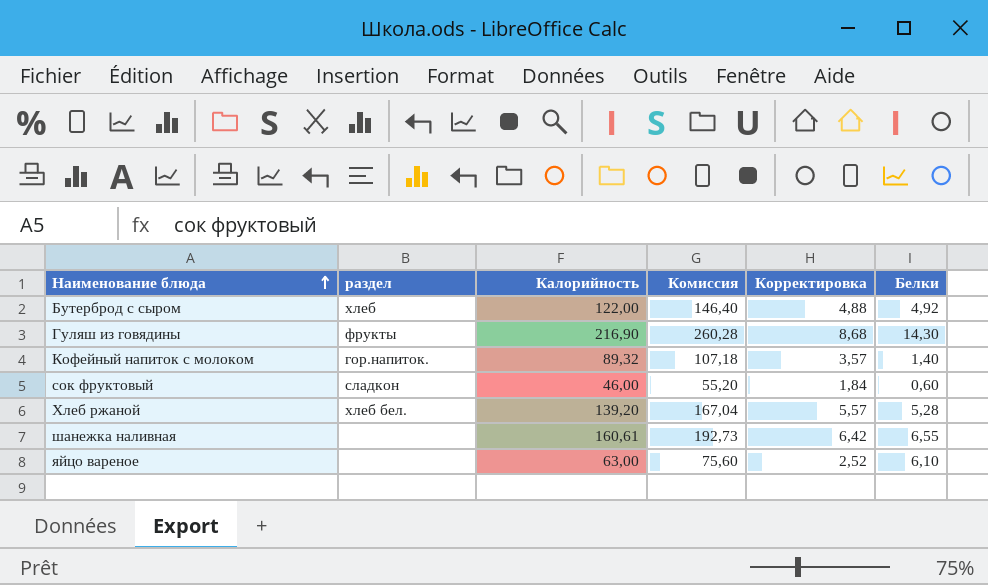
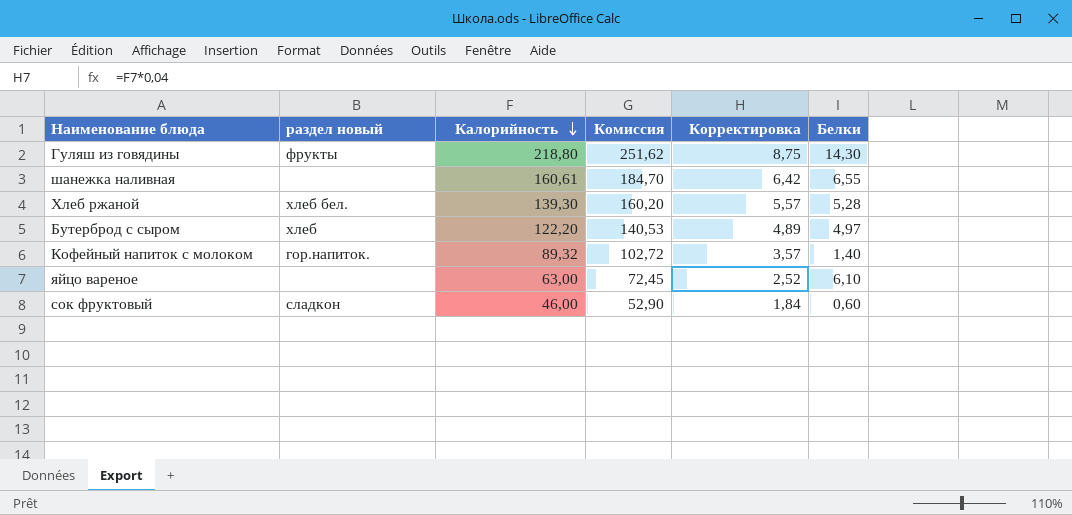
row order: Наименование блюда ascending -> Калорийность descending
column name: раздел -> раздел новый
column Комиссия | formula: [Калорийность] * 1,2 -> [Калорийность] * 1,15
Гуляш из говядины | Калорийность: 216,90 -> 218,80
Гуляш из говядины | Корректировка: 8,68 -> 8,75
Хлеб ржаной | Калорийность: 139,20 -> 139,30
Бутерброд с сыром | Калорийность: 122,00 -> 122,20
Бутерброд с сыром | Корректировка: 4,88 -> 4,89
Бутерброд с сыром | Белки: 4,92 -> 4,97

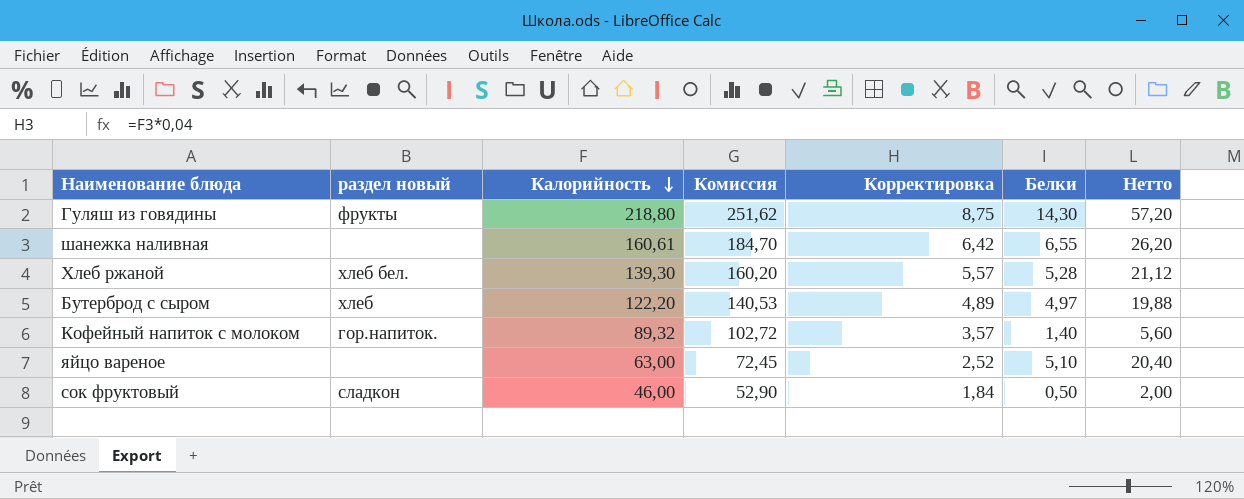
column Нетто | formula: none -> [Белки] * 4
яйцо вареное | Белки: 6,10 -> 5,10
сок фруктовый | Белки: 0,60 -> 0,50

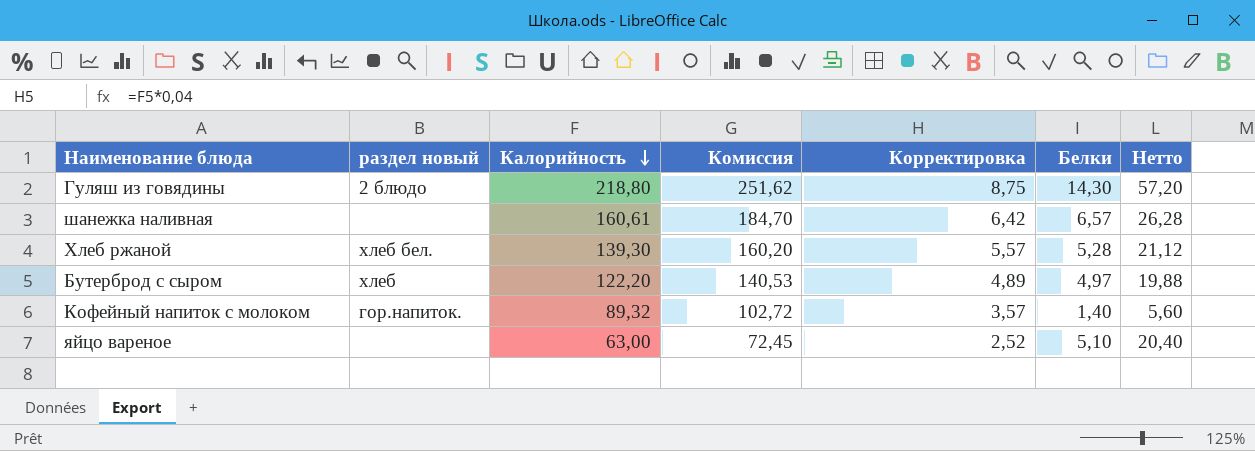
row сок фруктовый: сладкон | 46,00 | 52,90 | 1,84 | 0,50 | 2,00 -> none
Гуляш из говядины | раздел новый: фрукты -> 2 блюдо
шанежка наливная | Белки: 6,55 -> 6,57
шанежка наливная | Нетто: 26,20 -> 26,28

